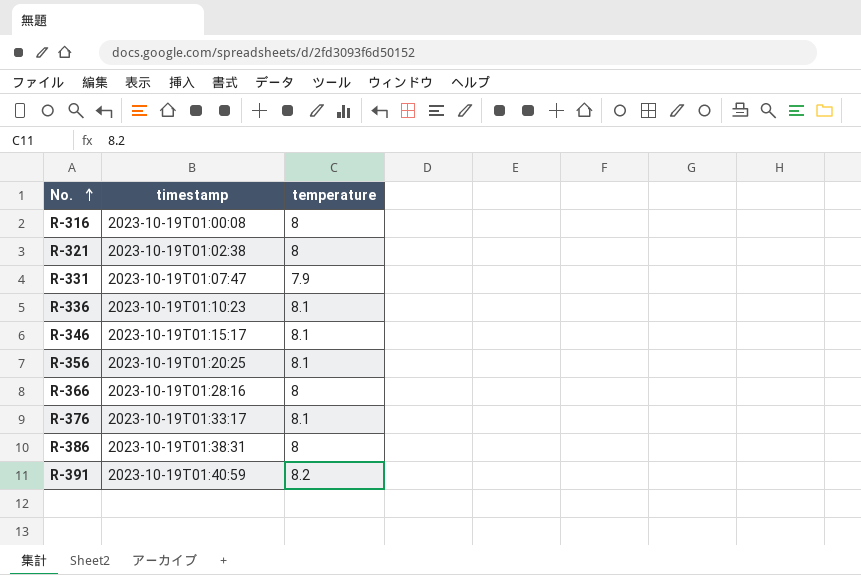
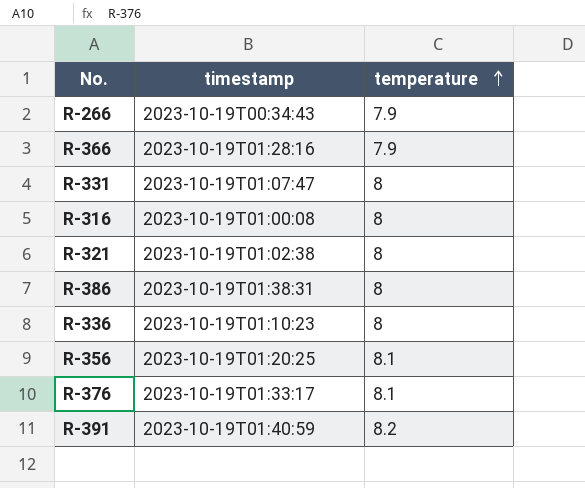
row order: No. ascending -> temperature ascending
row R-346: 2023-10-19T01:15:17 | 8.1 -> none
row R-266: none -> 2023-10-19T00:34:43 | 7.9
R-366 | temperature: 8 -> 7.9
R-331 | temperature: 7.9 -> 8
R-336 | temperature: 8.1 -> 8

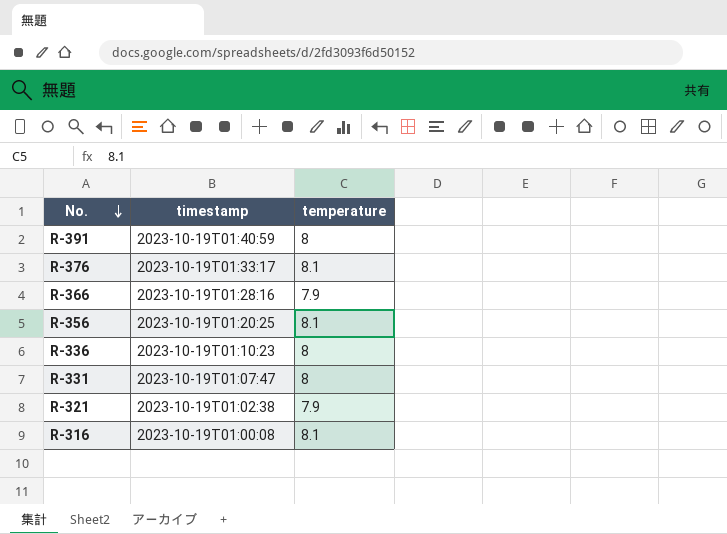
row order: temperature ascending -> No. descending
row R-266: 2023-10-19T00:34:43 | 7.9 -> none
row R-386: 2023-10-19T01:38:31 | 8 -> none
R-391 | temperature: 8.2 -> 8
R-321 | temperature: 8 -> 7.9
R-316 | temperature: 8 -> 8.1

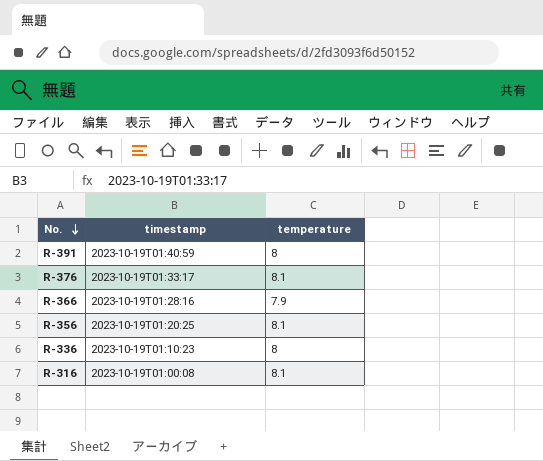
row R-331: 2023-10-19T01:07:47 | 8 -> none
row R-321: 2023-10-19T01:02:38 | 7.9 -> none

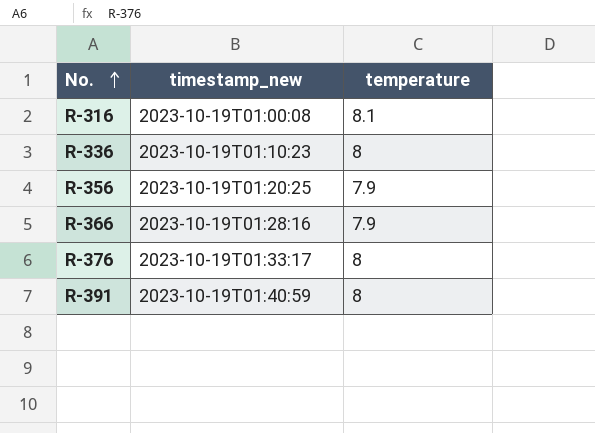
row order: No. descending -> No. ascending
column name: timestamp -> timestamp_new
R-356 | temperature: 8.1 -> 7.9
R-376 | temperature: 8.1 -> 8

